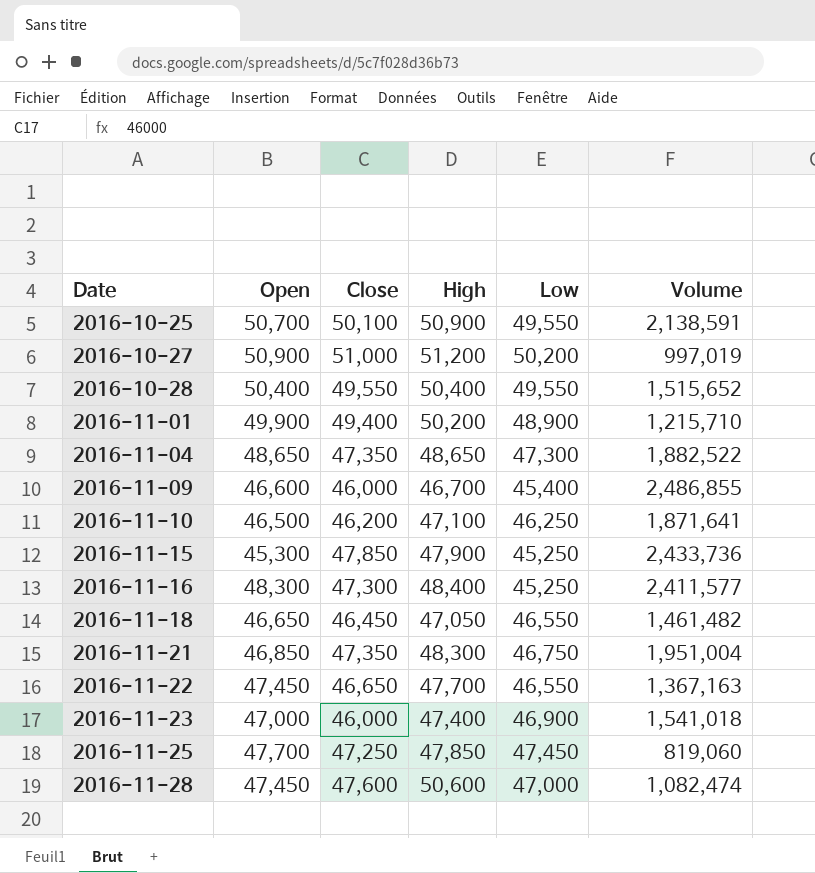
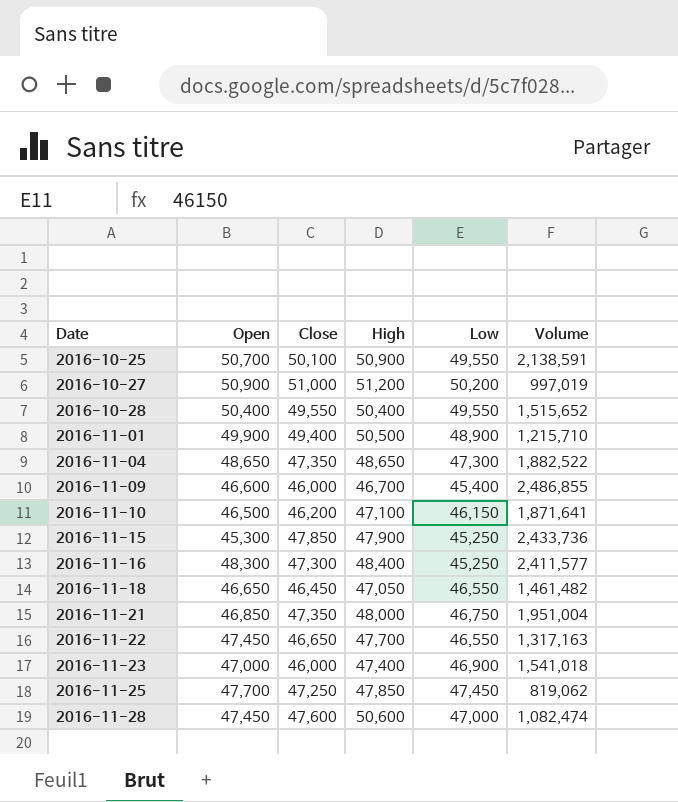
2016-11-01 | High: 50,200 -> 50,500
2016-11-10 | Low: 46,250 -> 46,150
2016-11-21 | High: 48,300 -> 48,000
2016-11-22 | Volume: 1,367,163 -> 1,317,163
2016-11-25 | Volume: 819,060 -> 819,062

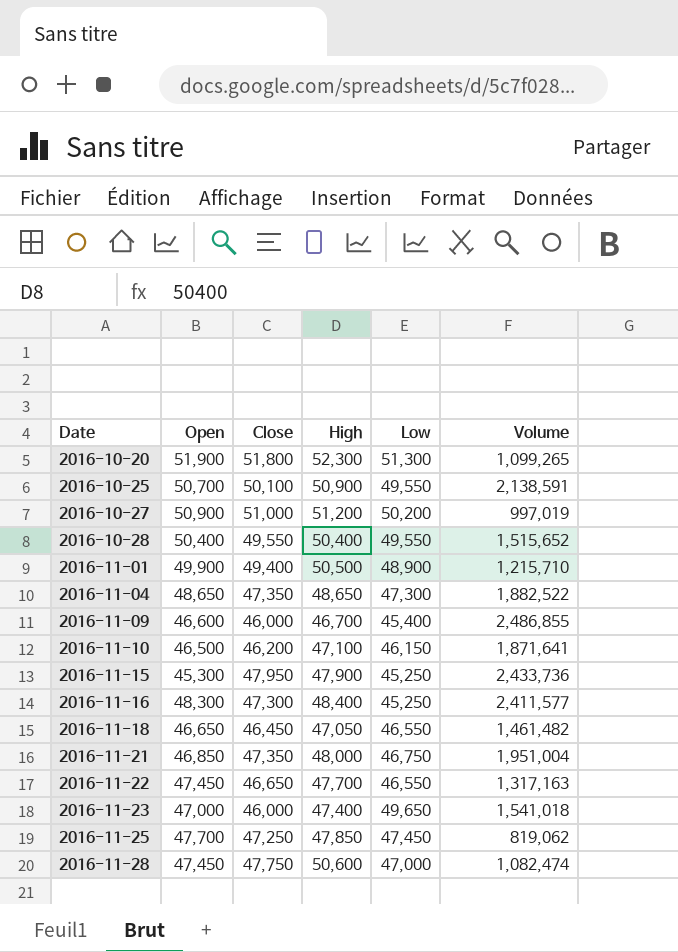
row 2016-10-20: none -> 51,900 | 51,800 | 52,300 | 51,300 | 1,099,265
2016-11-15 | Close: 47,850 -> 47,950
2016-11-23 | Low: 46,900 -> 49,650
2016-11-28 | Close: 47,600 -> 47,750

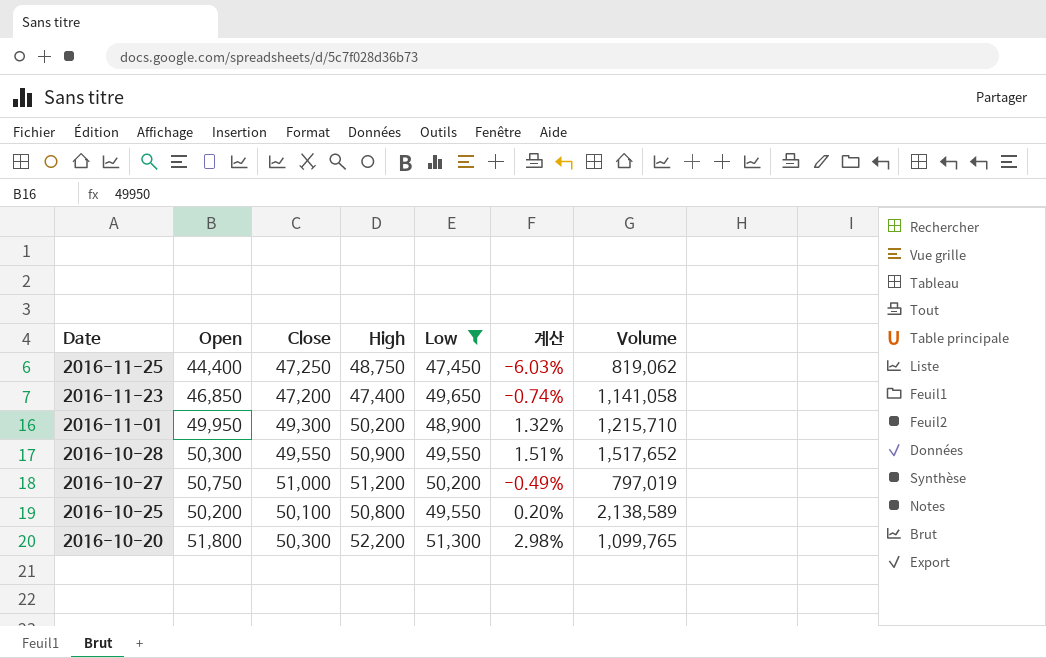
filter: none -> Low >= 47,450
row order: Date ascending -> Date descending
column 계산 | formula: none -> ([Open] - [Close]) / [Close]
2016-11-25 | Open: 47,700 -> 44,400
2016-11-25 | High: 47,850 -> 48,750
2016-11-23 | Open: 47,000 -> 46,850
2016-11-23 | Close: 46,000 -> 47,200
2016-11-23 | Volume: 1,541,018 -> 1,141,058
2016-11-01 | Open: 49,900 -> 49,950
2016-11-01 | Close: 49,400 -> 49,300
2016-11-01 | High: 50,500 -> 50,200
2016-10-28 | Open: 50,400 -> 50,300
2016-10-28 | High: 50,400 -> 50,900
2016-10-28 | Volume: 1,515,652 -> 1,517,652
2016-10-27 | Open: 50,900 -> 50,750
2016-10-27 | Volume: 997,019 -> 797,019
2016-10-25 | Open: 50,700 -> 50,200
2016-10-25 | High: 50,900 -> 50,800
2016-10-25 | Volume: 2,138,591 -> 2,138,589
2016-10-20 | Open: 51,900 -> 51,800
2016-10-20 | Close: 51,800 -> 50,300
2016-10-20 | High: 52,300 -> 52,200
2016-10-20 | Volume: 1,099,265 -> 1,099,765

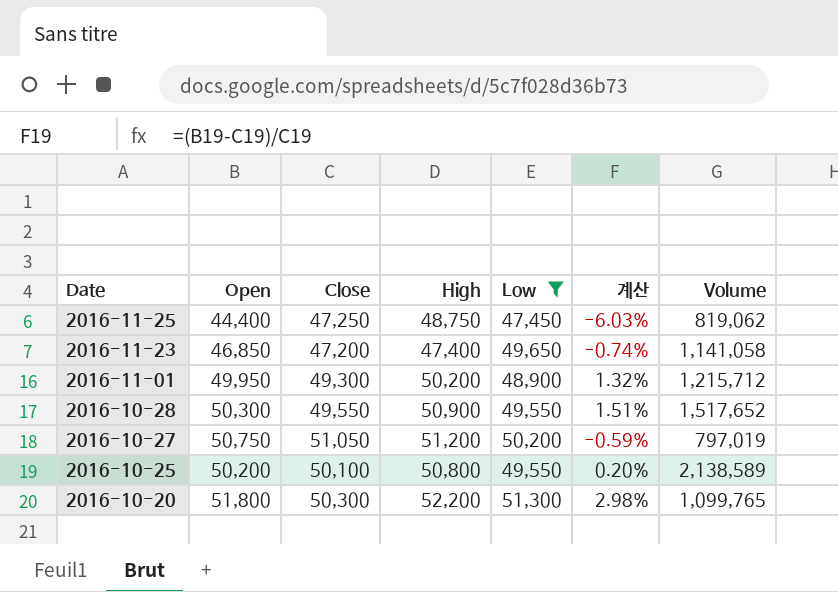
2016-11-01 | Volume: 1,215,710 -> 1,215,712
2016-10-27 | Close: 51,000 -> 51,050
2016-10-27 | 계산: -0.49% -> -0.59%

